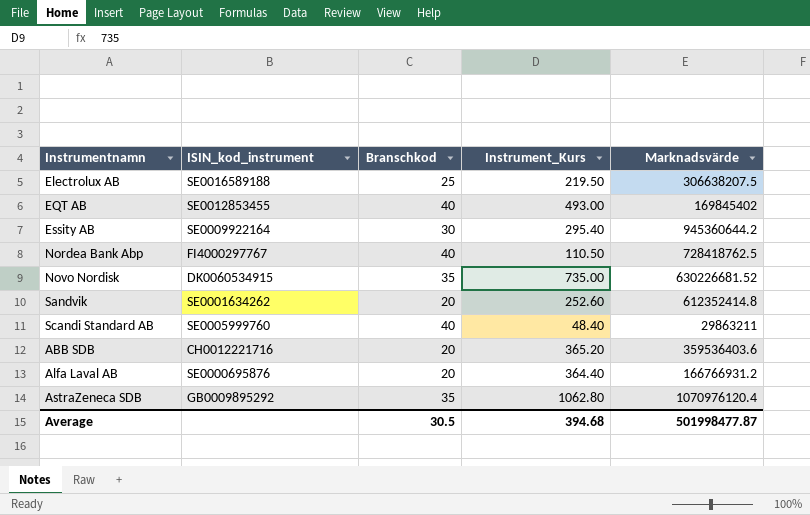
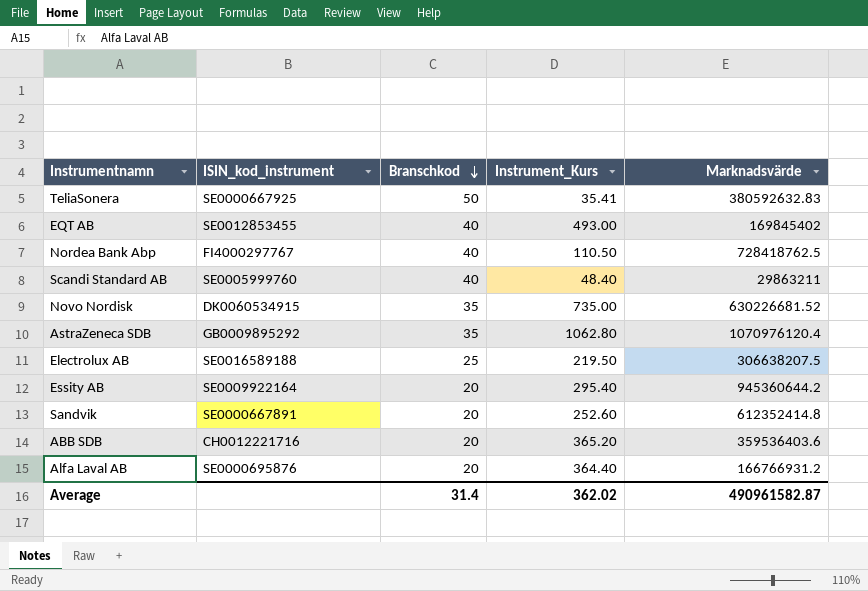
row order: none -> Branschkod descending
row TeliaSonera: none -> SE0000667925 | 50 | 35.41 | 380592632.83
Essity AB | Branschkod: 30 -> 20
Sandvik | ISIN_kod_instrument: SE0001634262 -> SE0000667891
Average | Branschkod: 30.5 -> 31.4
Average | Instrument_Kurs: 394.68 -> 362.02
Average | Marknadsvärde: 501998477.87 -> 490961582.87

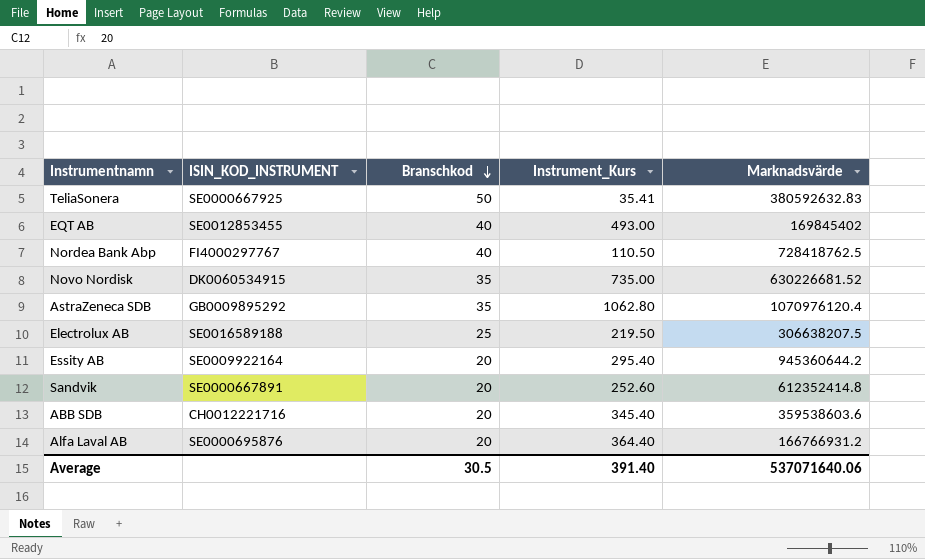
column name: ISIN_kod_instrument -> ISIN_KOD_INSTRUMENT
row Scandi Standard AB: SE0005999760 | 40 | 48.40 | 29863211 -> none
ABB SDB | Instrument_Kurs: 365.20 -> 345.40
ABB SDB | Marknadsvärde: 359536403.6 -> 359538603.6
Average | Branschkod: 31.4 -> 30.5
Average | Instrument_Kurs: 362.02 -> 391.40
Average | Marknadsvärde: 490961582.87 -> 537071640.06

